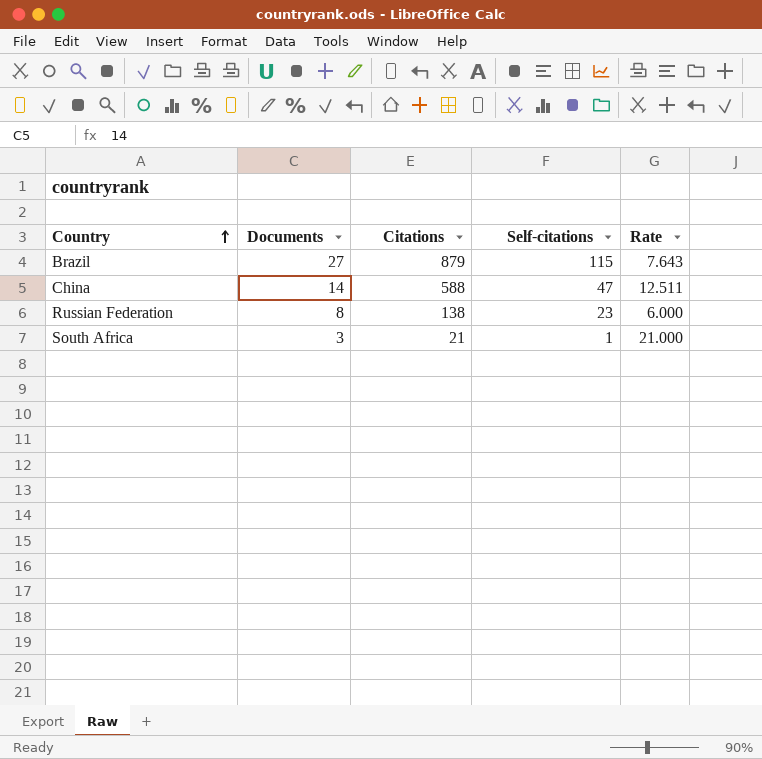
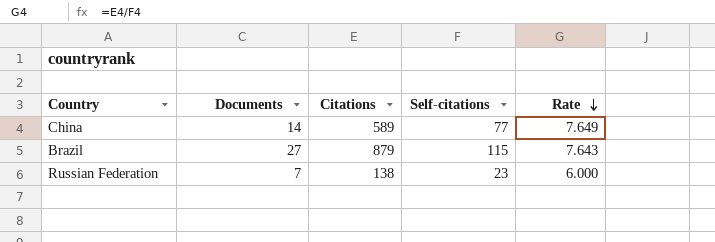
row order: Country ascending -> Rate descending
row South Africa: 3 | 21 | 1 | 21.000 -> none
China | Citations: 588 -> 589
China | Self-citations: 47 -> 77
China | Rate: 12.511 -> 7.649
Russian Federation | Documents: 8 -> 7

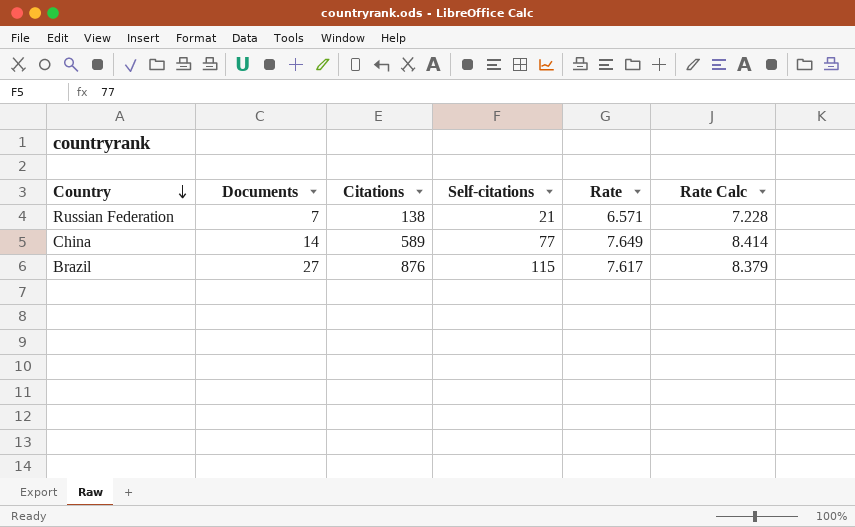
row order: Rate descending -> Country descending
column Rate Calc | formula: none -> [Rate] * 1.1
Russian Federation | Self-citations: 23 -> 21
Russian Federation | Rate: 6.000 -> 6.571
Brazil | Citations: 879 -> 876
Brazil | Rate: 7.643 -> 7.617

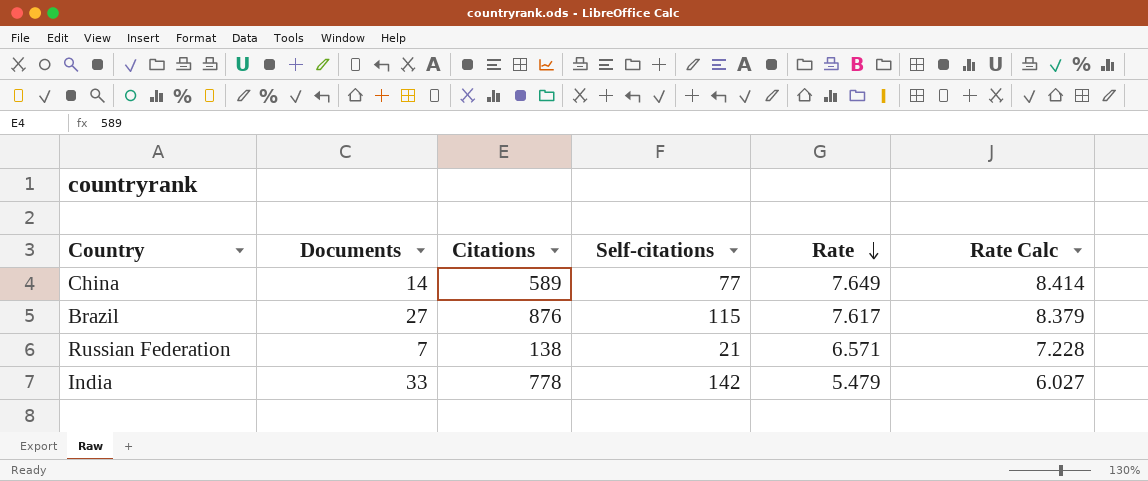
row order: Country descending -> Rate descending
row India: none -> 33 | 778 | 142 | 5.479 | 6.027

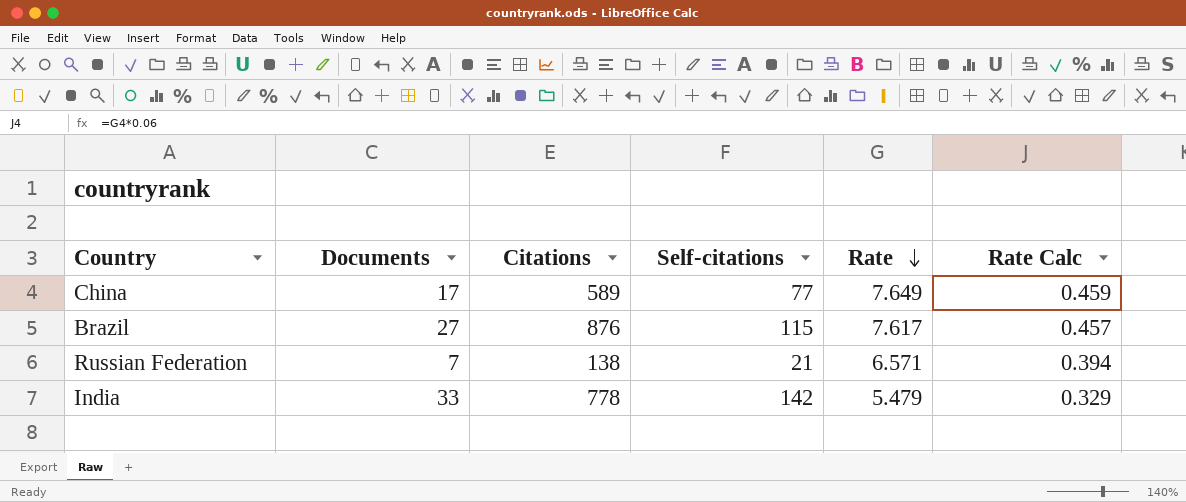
column Rate Calc | formula: [Rate] * 1.1 -> [Rate] * 0.06
China | Documents: 14 -> 17

